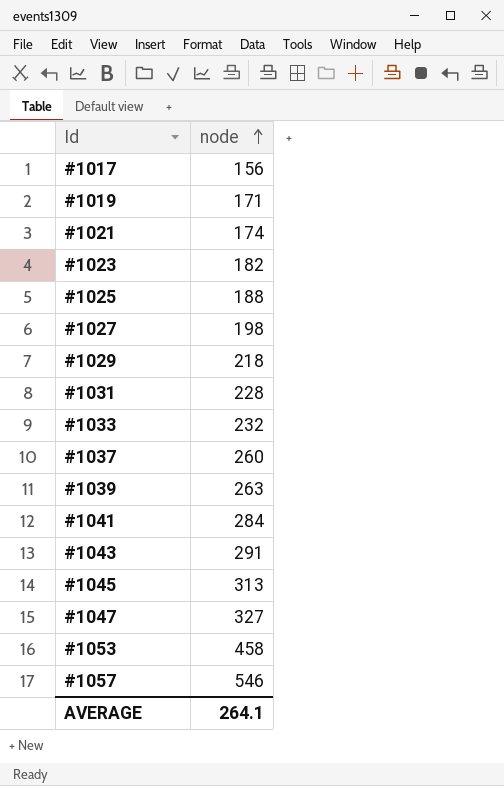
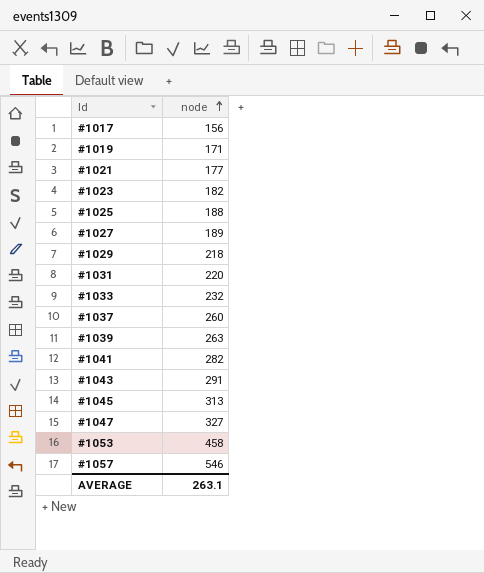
#1021 | node: 174 -> 177
#1027 | node: 198 -> 189
#1031 | node: 228 -> 220
#1041 | node: 284 -> 282
AVERAGE | node: 264.1 -> 263.1

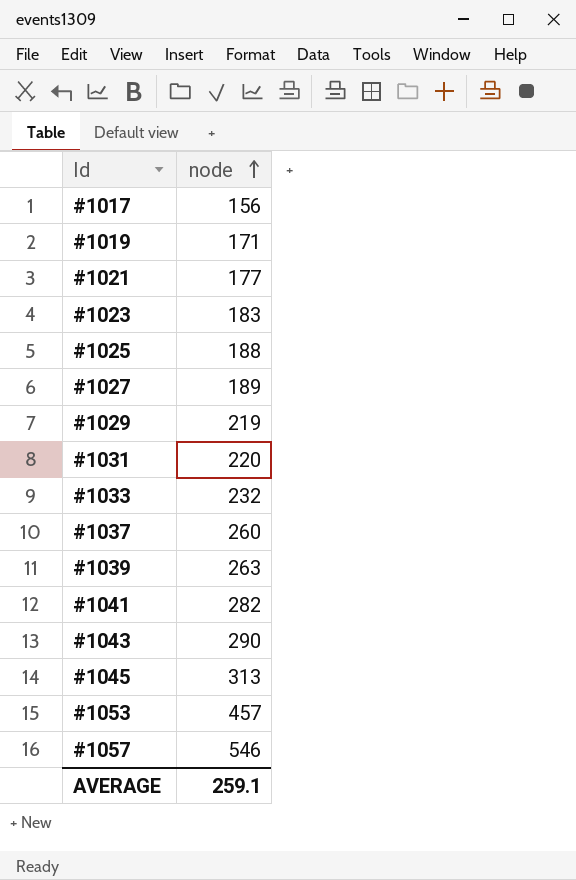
row #1047: 327 -> none
#1023 | node: 182 -> 183
#1029 | node: 218 -> 219
#1043 | node: 291 -> 290
#1053 | node: 458 -> 457
AVERAGE | node: 263.1 -> 259.1

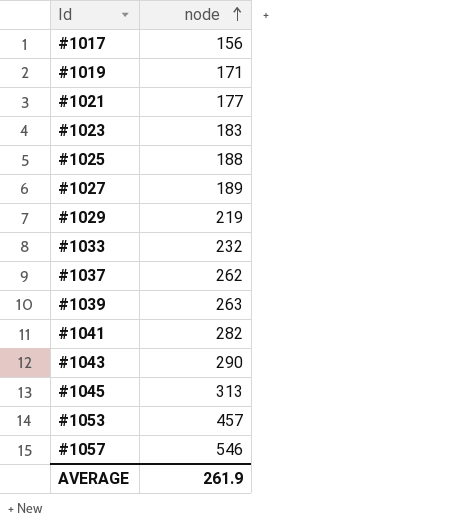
row #1031: 220 -> none
#1037 | node: 260 -> 262
AVERAGE | node: 259.1 -> 261.9

